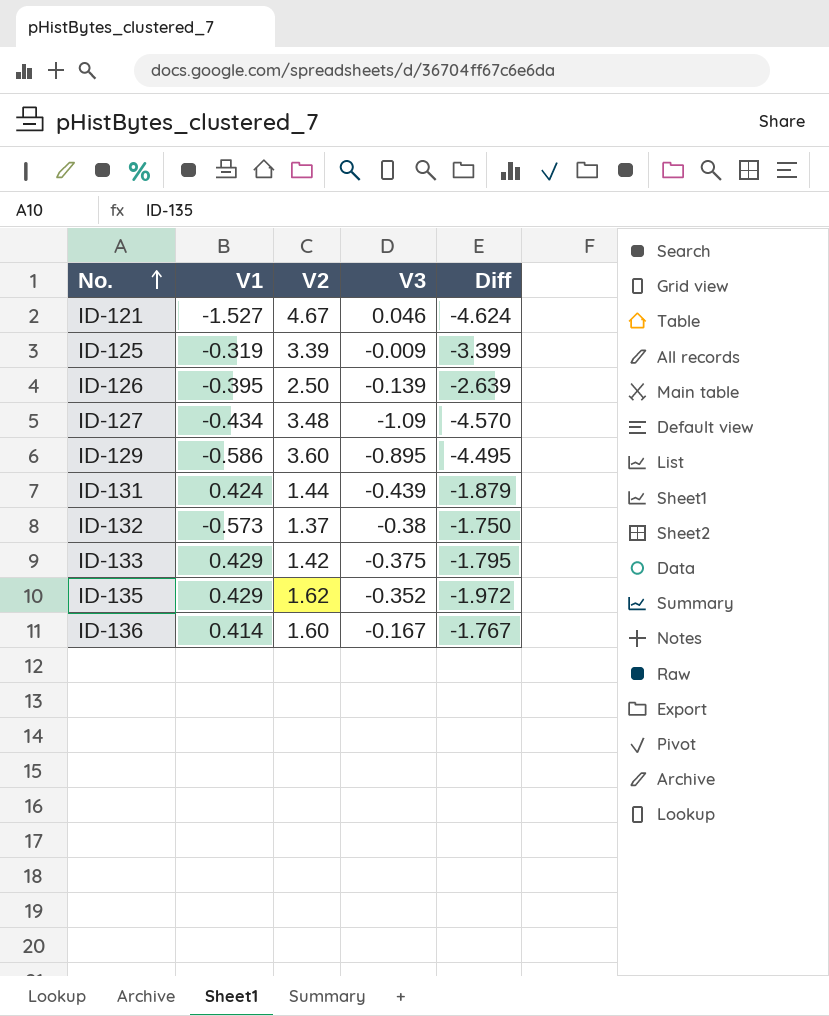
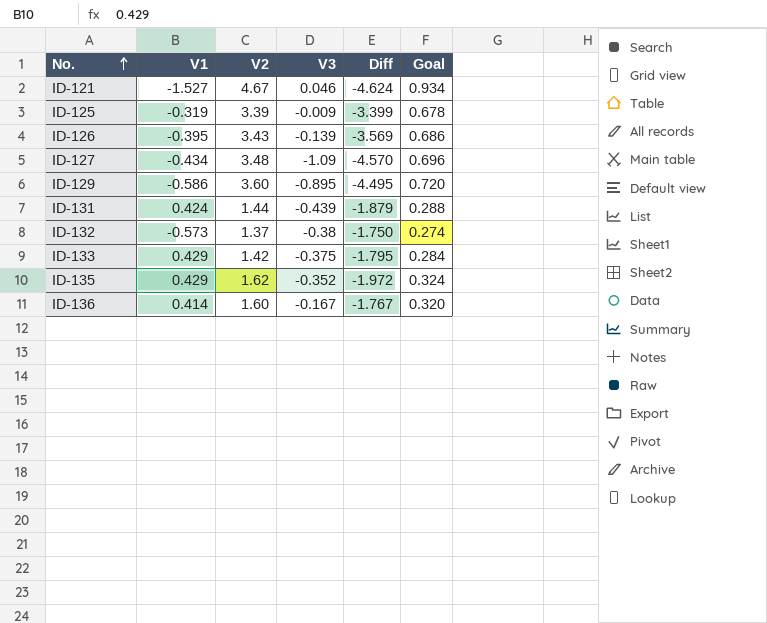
column Goal | formula: none -> [V2] * 0.2
ID-126 | V2: 2.50 -> 3.43
ID-126 | Diff: -2.639 -> -3.569

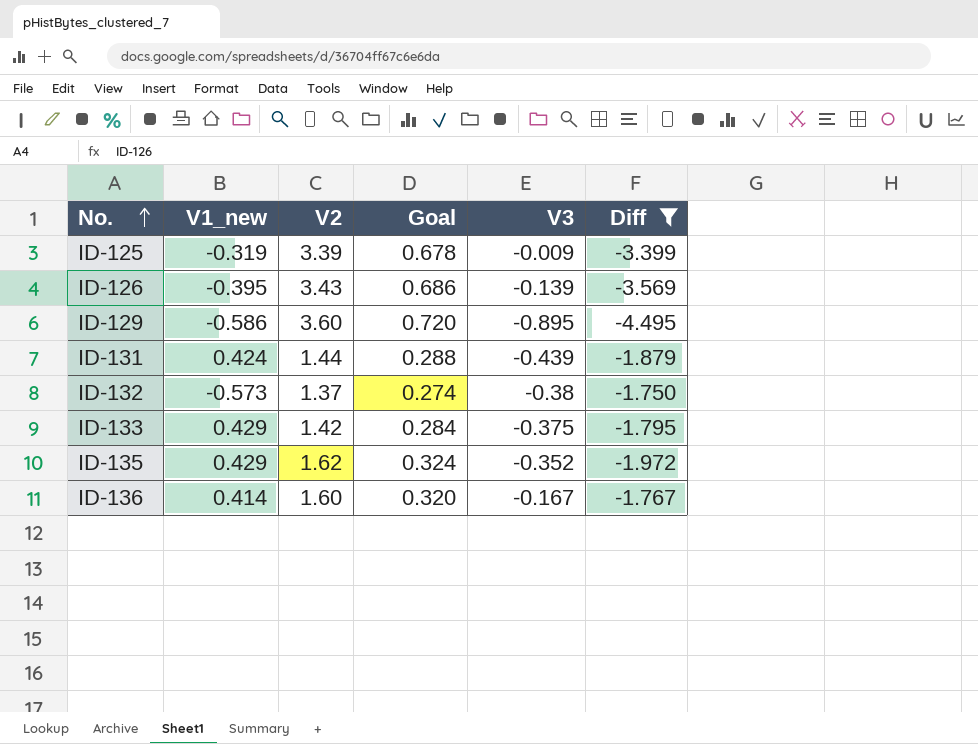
filter: none -> Diff >= -4.495
column name: V1 -> V1_new
column Goal | position: 6 -> 4

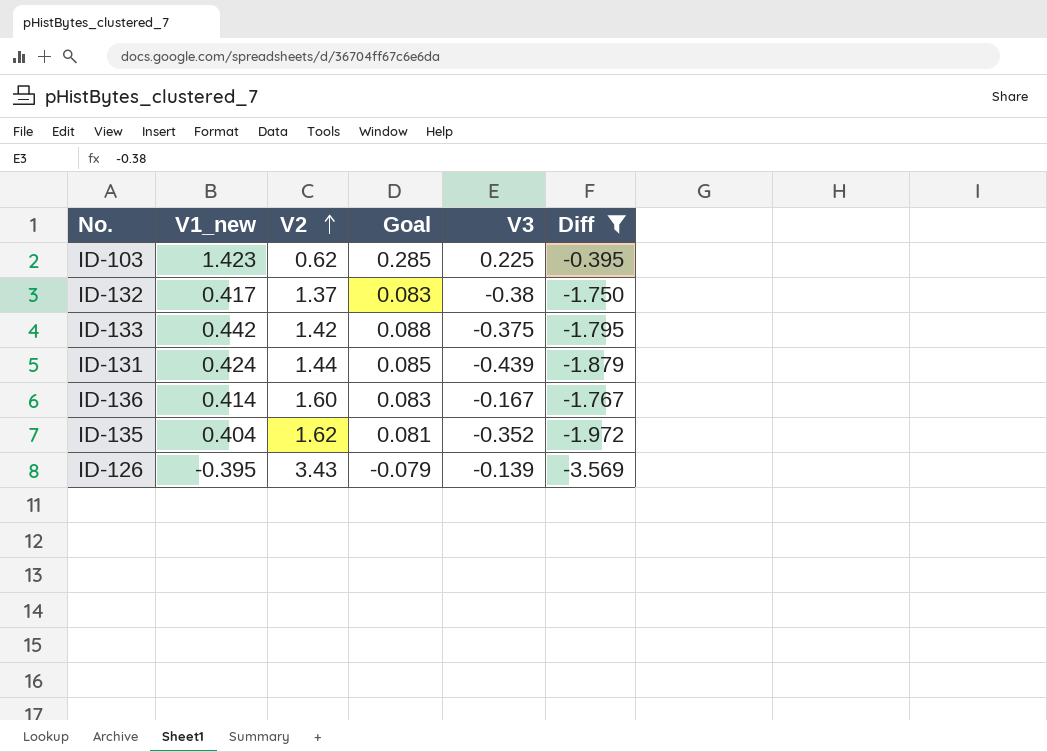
row order: No. ascending -> V2 ascending
column Goal | formula: [V2] * 0.2 -> [V1_new] * 0.2
row ID-125: -0.319 | 3.39 | 0.678 | -0.009 | -3.399 -> none
row ID-129: -0.586 | 3.60 | 0.720 | -0.895 | -4.495 -> none
row ID-103: none -> 1.423 | 0.62 | 0.285 | 0.225 | -0.395
ID-132 | V1_new: -0.573 -> 0.417
ID-133 | V1_new: 0.429 -> 0.442
ID-135 | V1_new: 0.429 -> 0.404

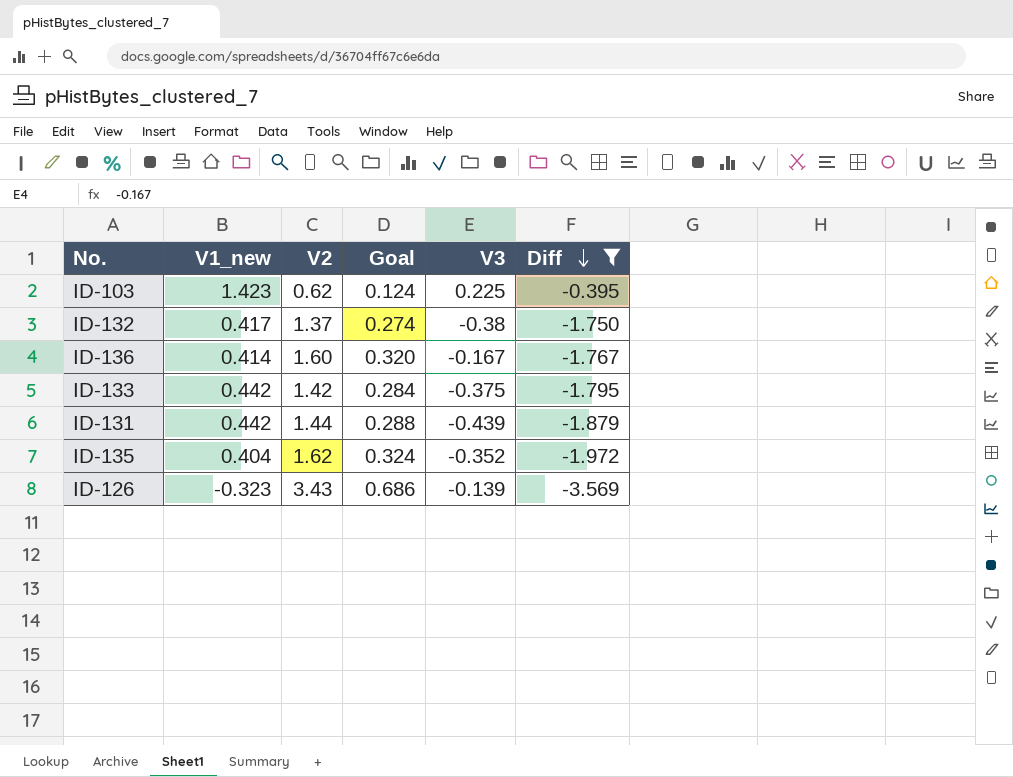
row order: V2 ascending -> Diff descending
column Goal | formula: [V1_new] * 0.2 -> [V2] * 0.2
ID-131 | V1_new: 0.424 -> 0.442
ID-126 | V1_new: -0.395 -> -0.323

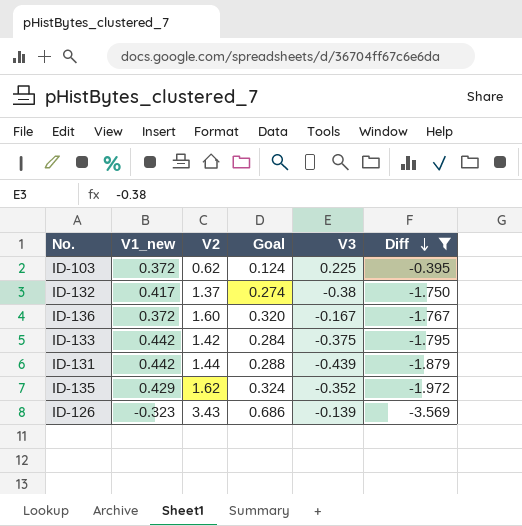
ID-103 | V1_new: 1.423 -> 0.372
ID-136 | V1_new: 0.414 -> 0.372
ID-135 | V1_new: 0.404 -> 0.429

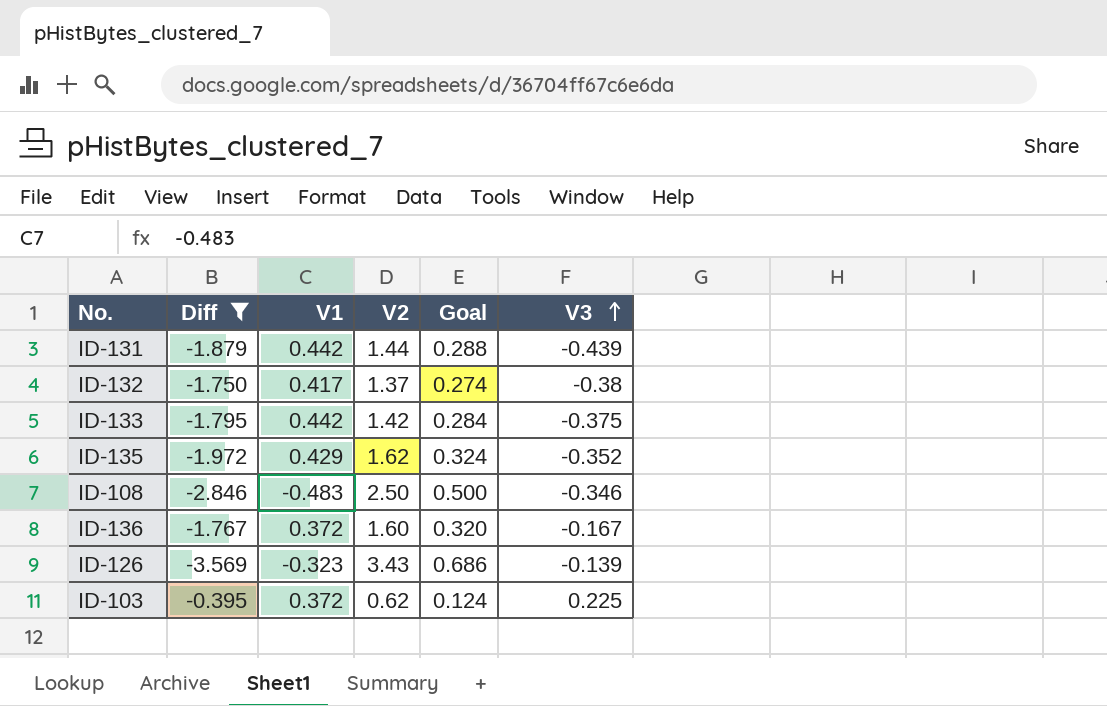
row order: Diff descending -> V3 ascending
column Diff | position: 6 -> 2
column name: V1_new -> V1
row ID-108: none -> -2.846 | -0.483 | 2.50 | 0.500 | -0.346

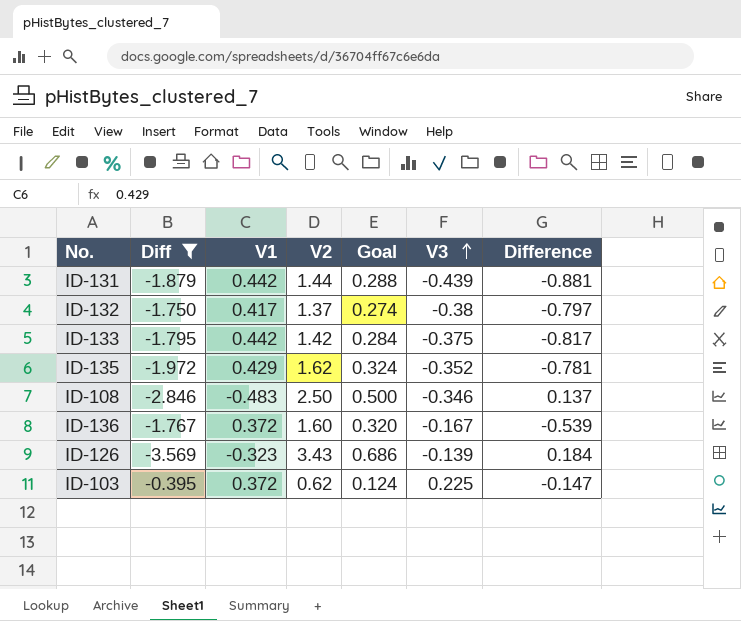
column Difference | formula: none -> [V3] - [V1]

